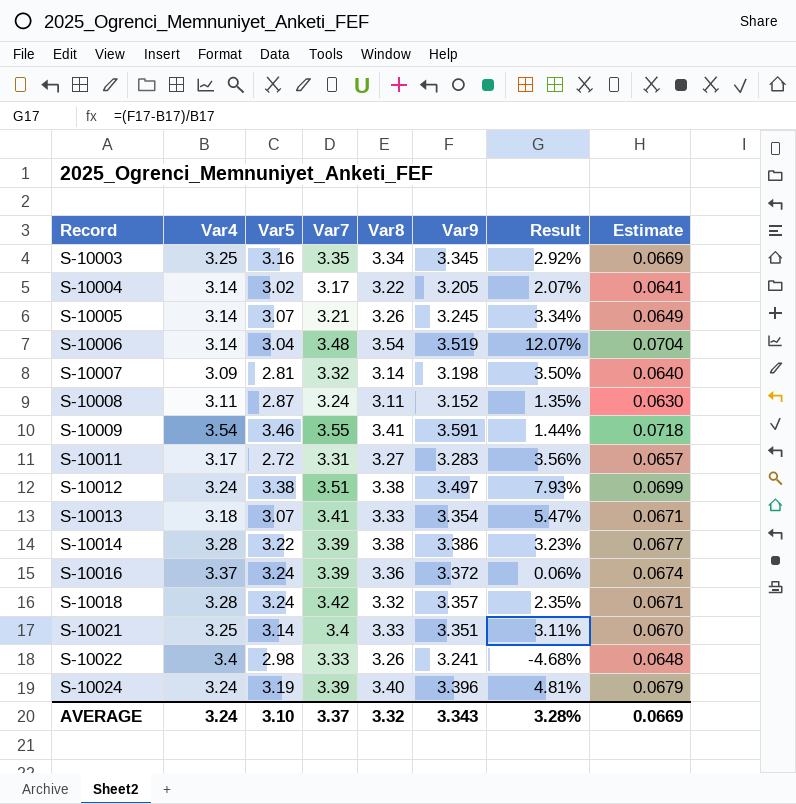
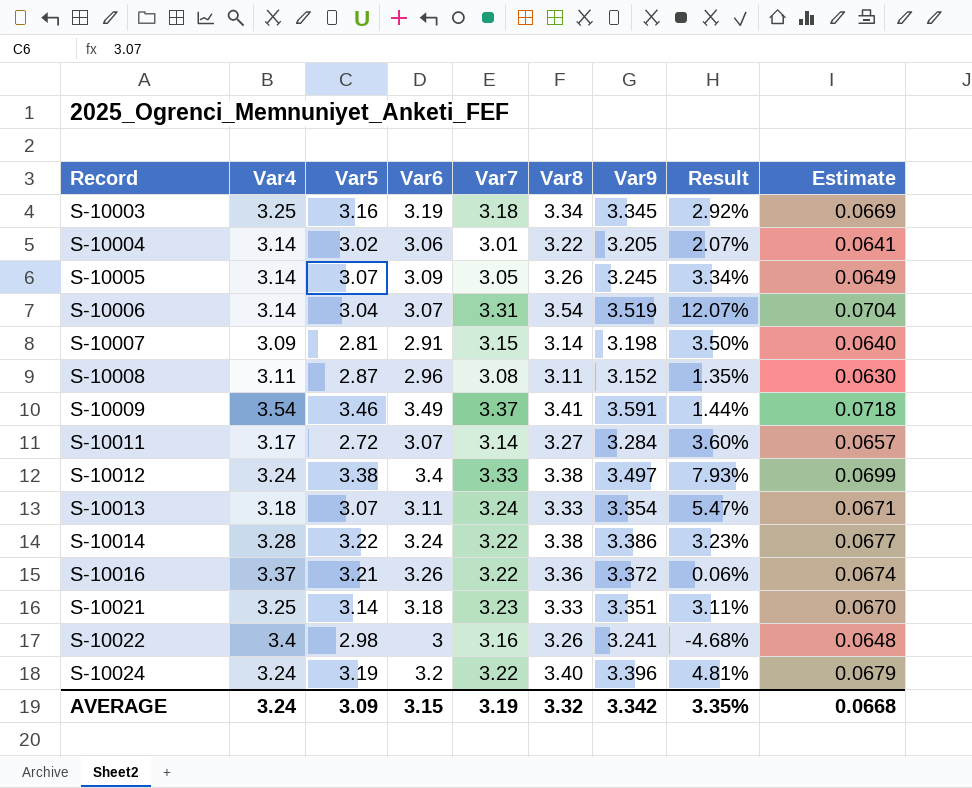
column Var6 | position: none -> 4
row S-10018: 3.28 | 3.24 | 3.42 | 3.32 | 3.357 | 2.35% | 0.0671 -> none
S-10003 | Var7: 3.35 -> 3.18
S-10004 | Var7: 3.17 -> 3.01
S-10005 | Var7: 3.21 -> 3.05
S-10006 | Var7: 3.48 -> 3.31
S-10007 | Var7: 3.32 -> 3.15
S-10008 | Var7: 3.24 -> 3.08
S-10009 | Var7: 3.55 -> 3.37
S-10011 | Var7: 3.31 -> 3.14
S-10011 | Var9: 3.283 -> 3.284
S-10011 | Result: 3.56% -> 3.60%
S-10012 | Var7: 3.51 -> 3.33
S-10013 | Var7: 3.41 -> 3.24
S-10014 | Var7: 3.39 -> 3.22
S-10016 | Var5: 3.24 -> 3.21
S-10016 | Var7: 3.39 -> 3.22
S-10021 | Var7: 3.4 -> 3.23
S-10022 | Var7: 3.33 -> 3.16
S-10024 | Var7: 3.39 -> 3.22
AVERAGE | Var5: 3.10 -> 3.09
AVERAGE | Var7: 3.37 -> 3.19
AVERAGE | Var9: 3.343 -> 3.342
AVERAGE | Result: 3.28% -> 3.35%
AVERAGE | Estimate: 0.0669 -> 0.0668

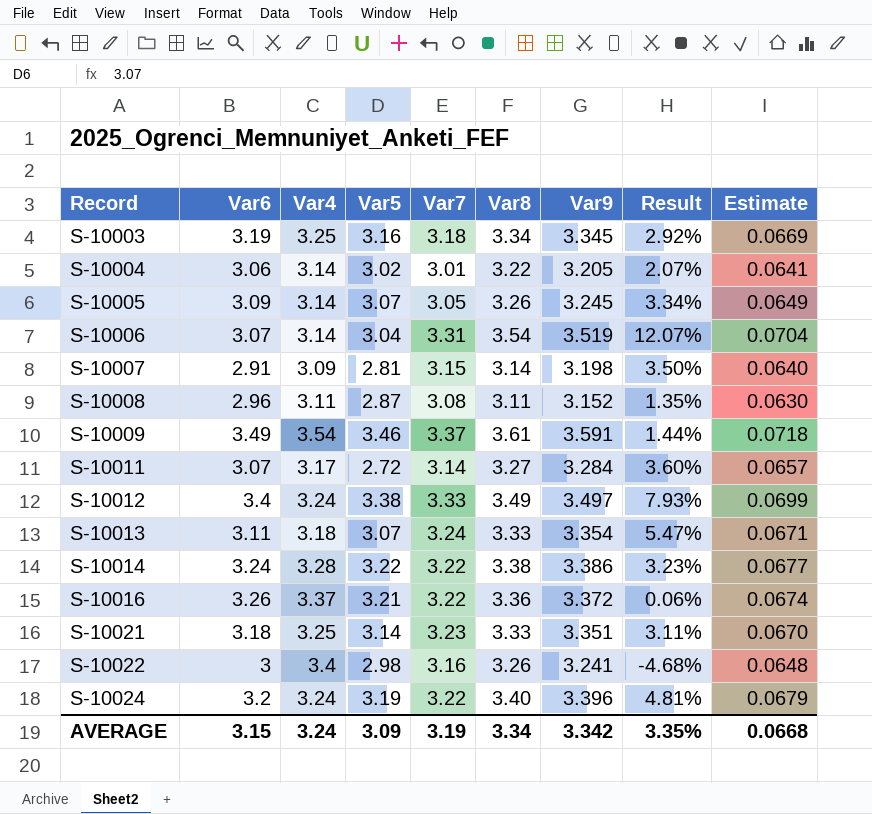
column Var6 | position: 4 -> 2
S-10009 | Var8: 3.41 -> 3.61
S-10012 | Var8: 3.38 -> 3.49
AVERAGE | Var8: 3.32 -> 3.34

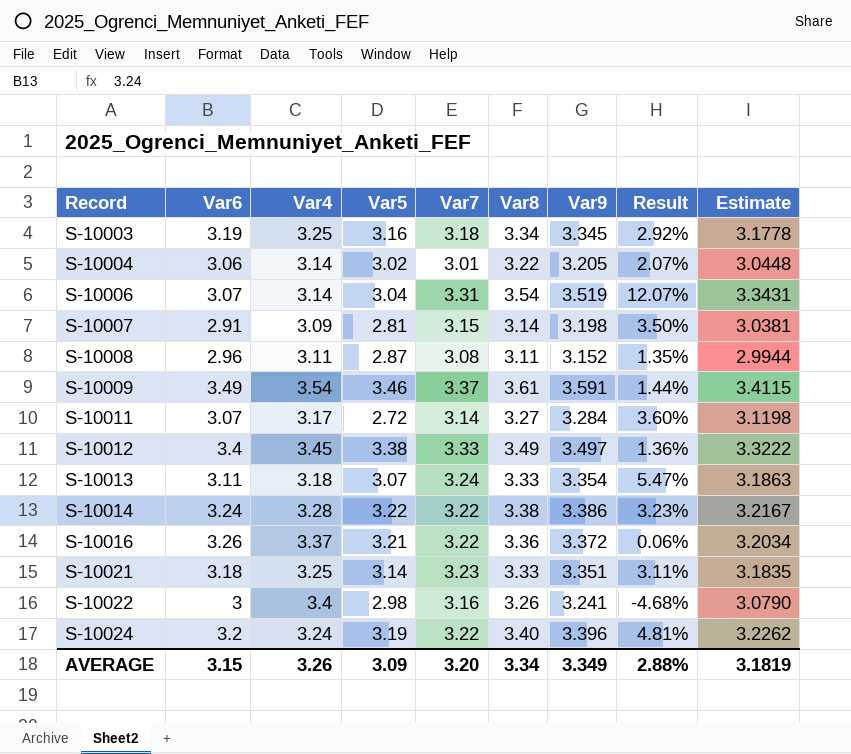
column Estimate | formula: [Var9] * 0.02 -> [Var9] * 0.95
row S-10005: 3.09 | 3.14 | 3.07 | 3.05 | 3.26 | 3.245 | 3.34% | 0.0649 -> none
S-10012 | Var4: 3.24 -> 3.45
S-10012 | Result: 7.93% -> 1.36%
AVERAGE | Var4: 3.24 -> 3.26
AVERAGE | Var7: 3.19 -> 3.20
AVERAGE | Var9: 3.342 -> 3.349
AVERAGE | Result: 3.35% -> 2.88%
AVERAGE | Estimate: 0.0668 -> 3.1819

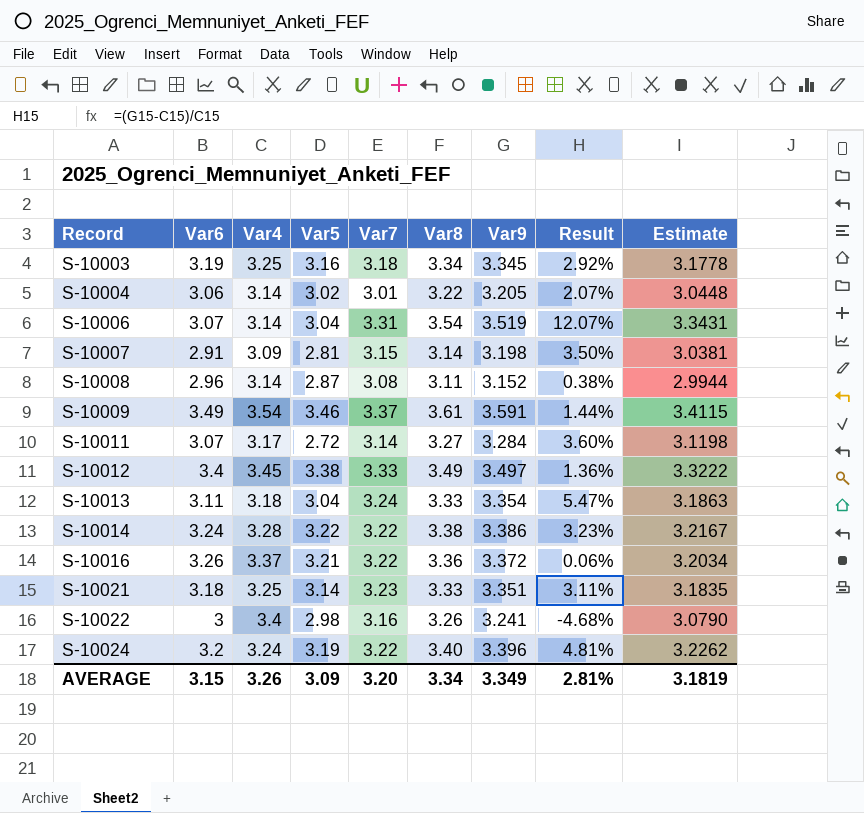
S-10008 | Var4: 3.11 -> 3.14
S-10008 | Result: 1.35% -> 0.38%
S-10013 | Var5: 3.07 -> 3.04
AVERAGE | Result: 2.88% -> 2.81%

